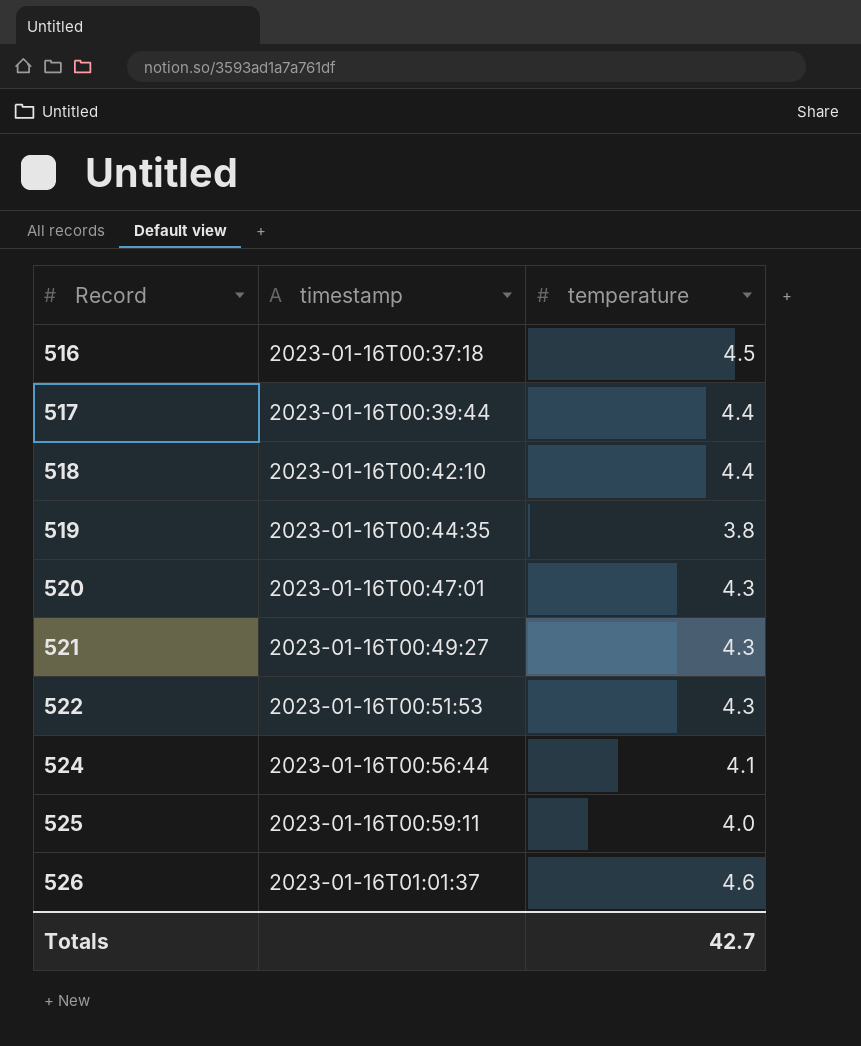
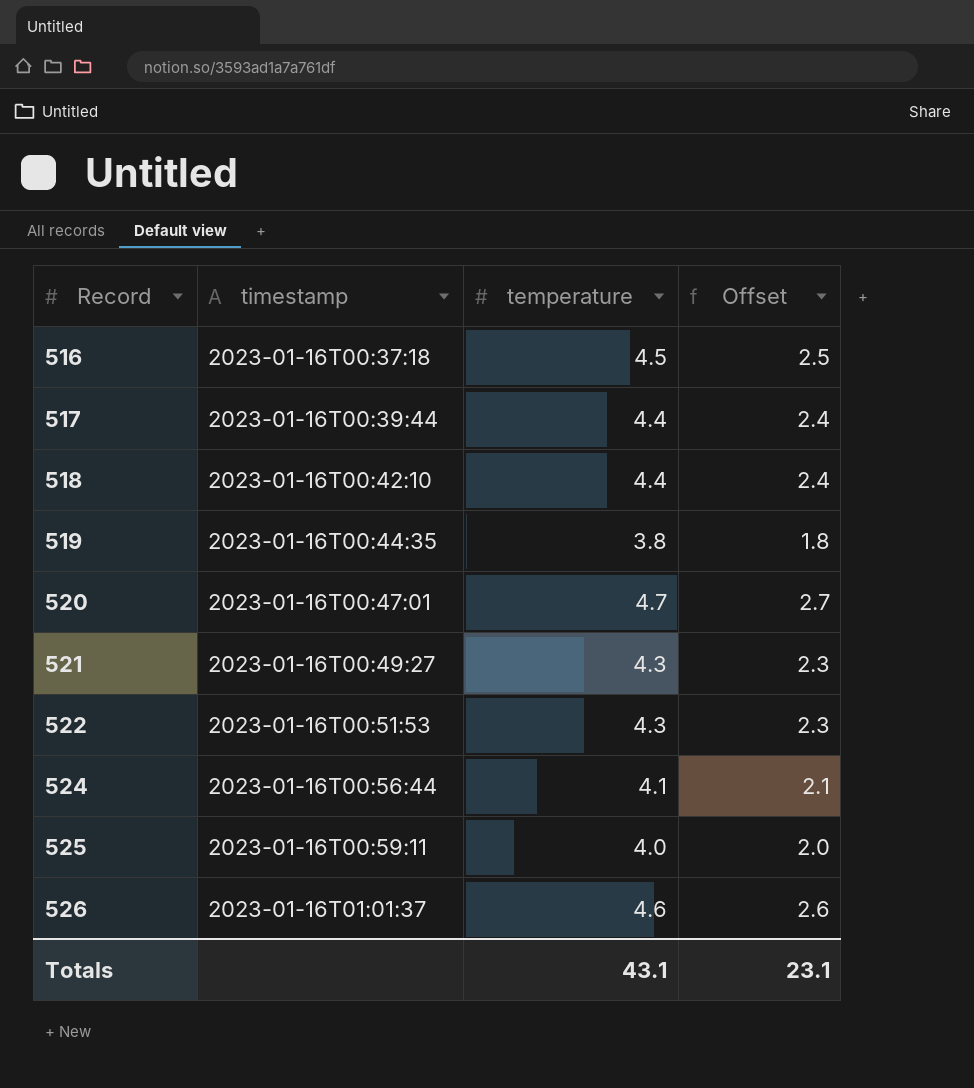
column Offset | formula: none -> [temperature] - 2
520 | temperature: 4.3 -> 4.7
Totals | temperature: 42.7 -> 43.1

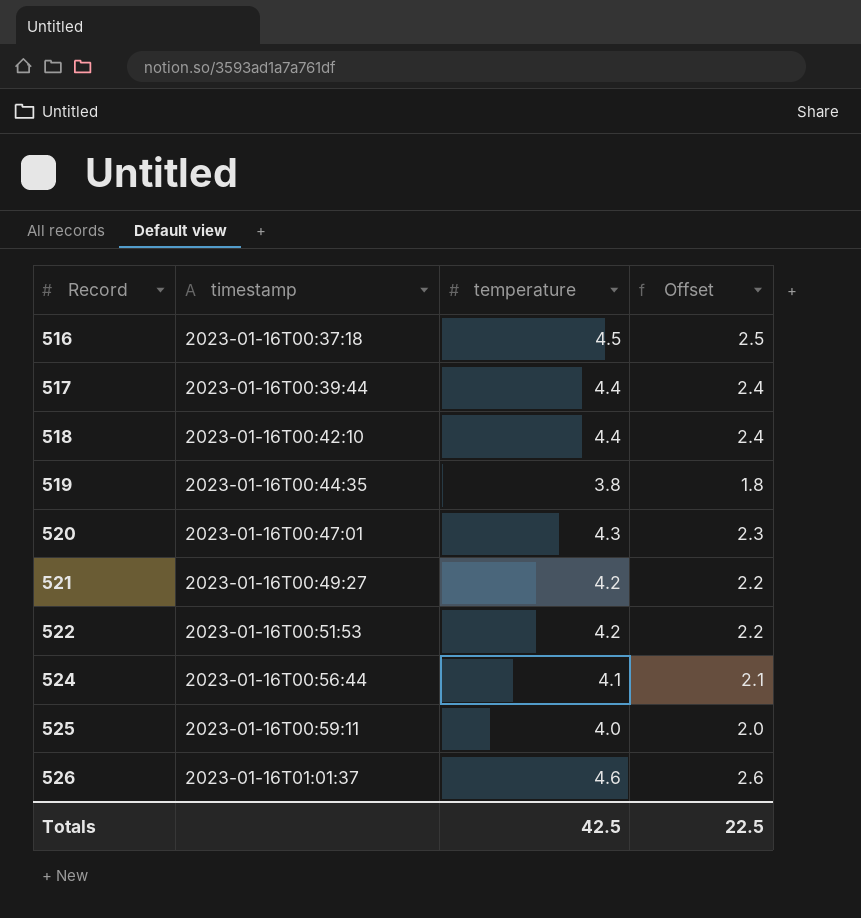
520 | temperature: 4.7 -> 4.3
520 | Offset: 2.7 -> 2.3
521 | temperature: 4.3 -> 4.2
521 | Offset: 2.3 -> 2.2
522 | temperature: 4.3 -> 4.2
522 | Offset: 2.3 -> 2.2
Totals | temperature: 43.1 -> 42.5
Totals | Offset: 23.1 -> 22.5

